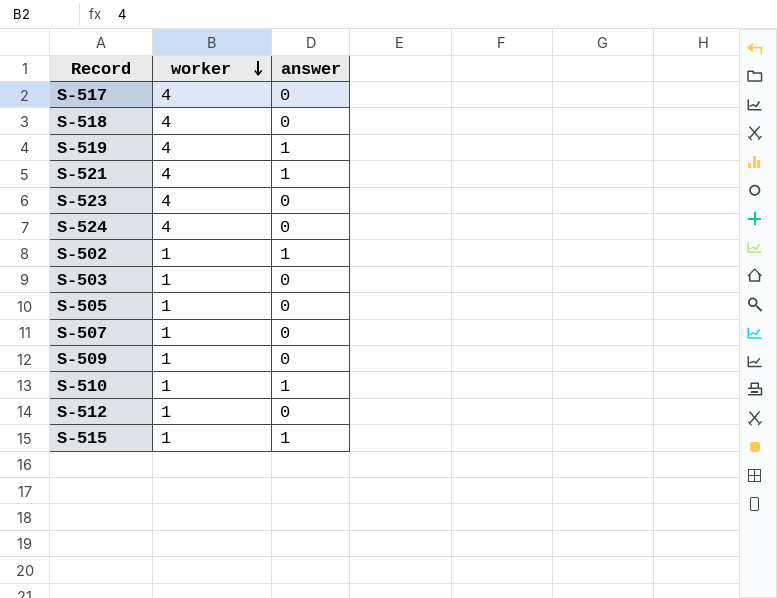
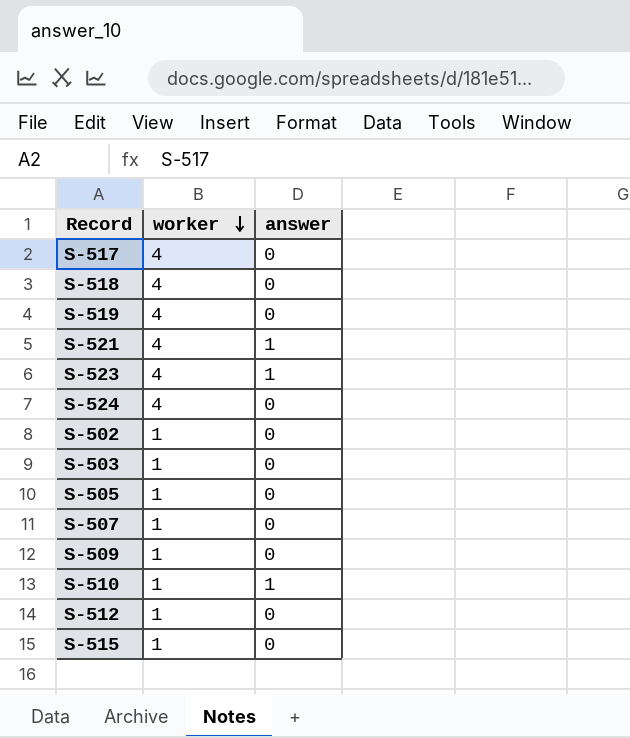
S-519 | answer: 1 -> 0
S-523 | answer: 0 -> 1
S-502 | answer: 1 -> 0
S-515 | answer: 1 -> 0

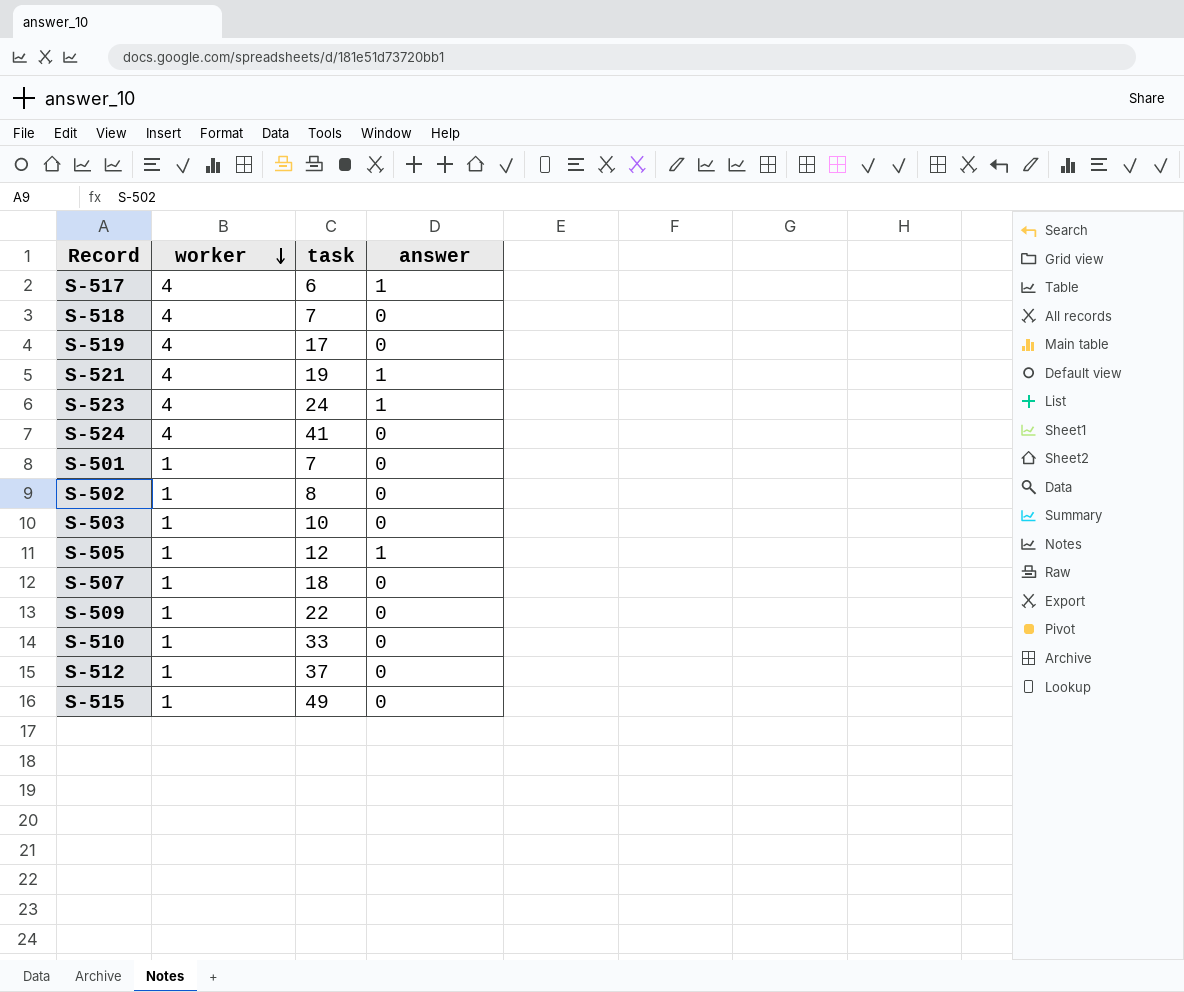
column task | position: none -> 3
S-517 | answer: 0 -> 1
row S-501: none -> 1 | 7 | 0
S-505 | answer: 0 -> 1
S-510 | answer: 1 -> 0

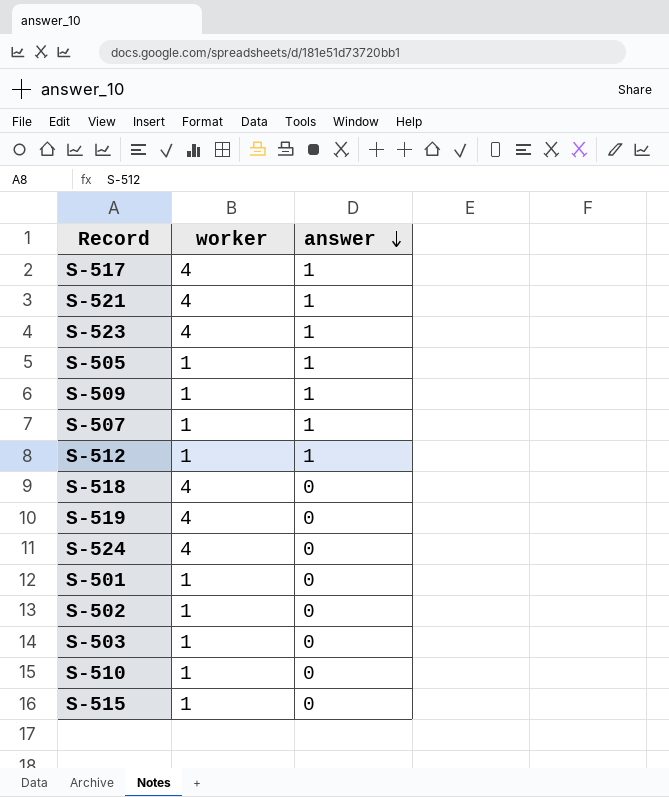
row order: worker descending -> answer descending
column task | position: 3 -> none
S-509 | answer: 0 -> 1
S-507 | answer: 0 -> 1
S-512 | answer: 0 -> 1

